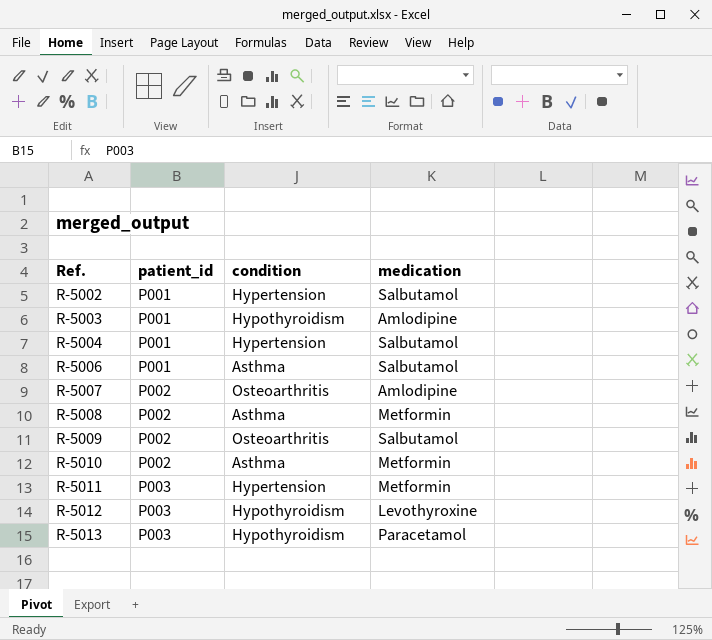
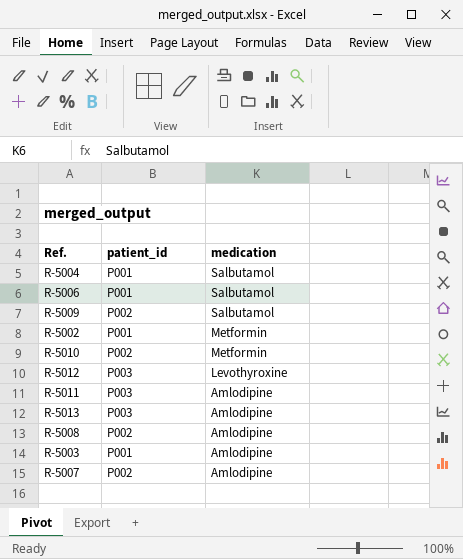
row order: Ref. ascending -> medication descending
column condition | position: 3 -> none
R-5002 | medication: Salbutamol -> Metformin
R-5011 | medication: Metformin -> Amlodipine
R-5013 | medication: Paracetamol -> Amlodipine
R-5008 | medication: Metformin -> Amlodipine

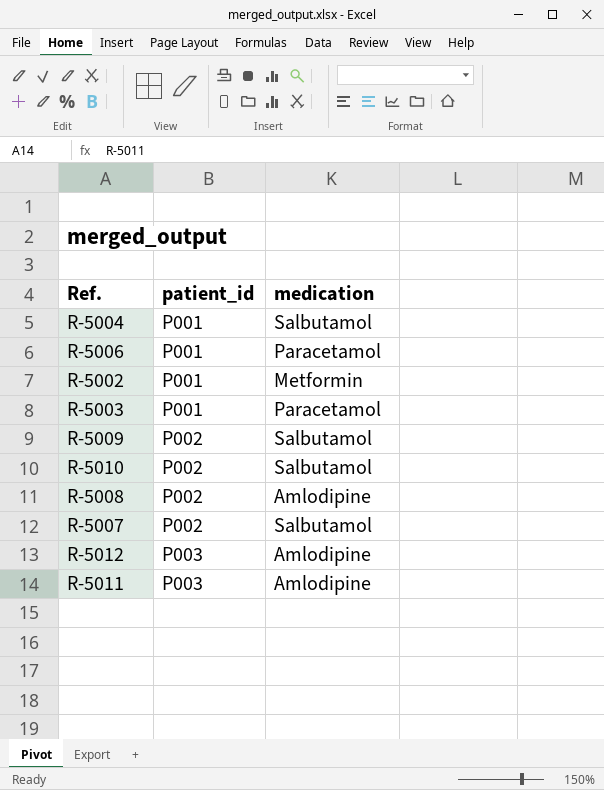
row order: medication descending -> patient_id ascending
row R-5013: P003 | Amlodipine -> none
R-5006 | medication: Salbutamol -> Paracetamol
R-5003 | medication: Amlodipine -> Paracetamol
R-5010 | medication: Metformin -> Salbutamol
R-5007 | medication: Amlodipine -> Salbutamol
R-5012 | medication: Levothyroxine -> Amlodipine

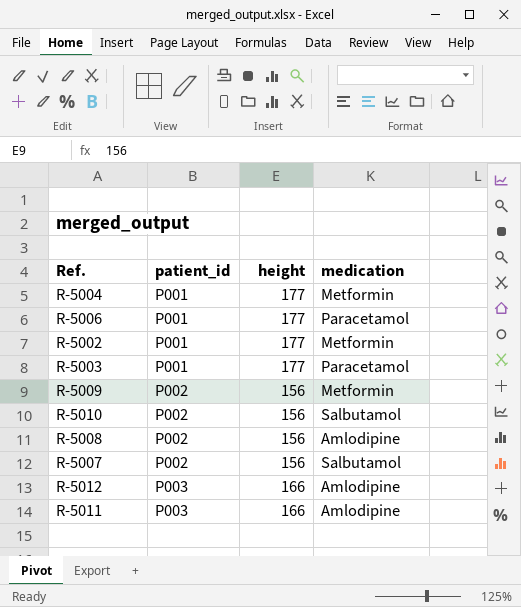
column height | position: none -> 3
R-5004 | medication: Salbutamol -> Metformin
R-5009 | medication: Salbutamol -> Metformin

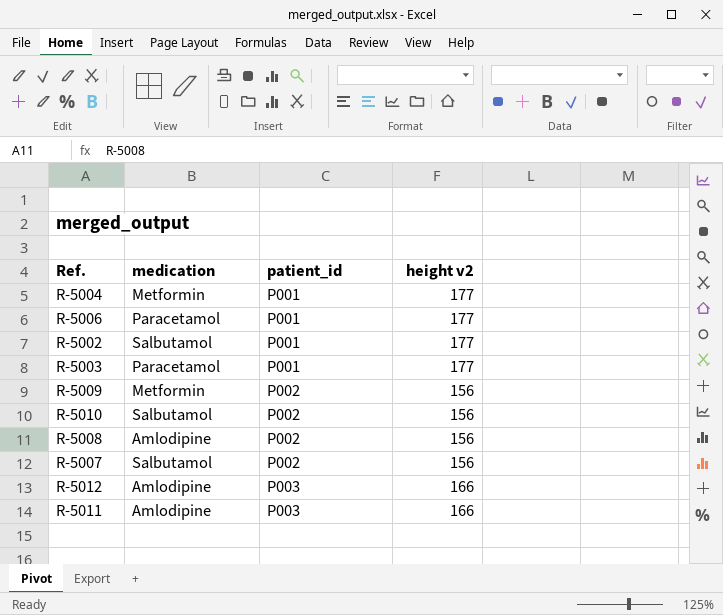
column medication | position: 4 -> 2
column name: height -> height v2
R-5002 | medication: Metformin -> Salbutamol

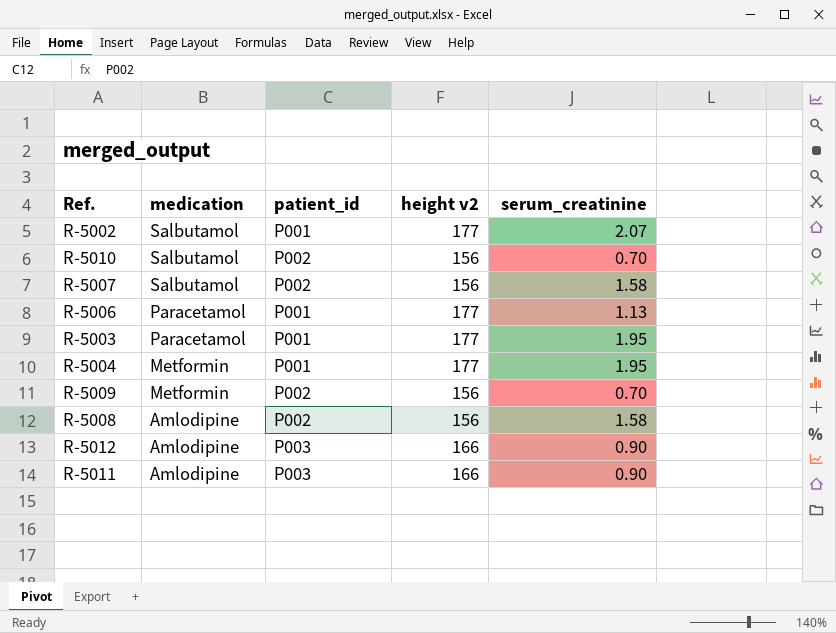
row order: patient_id ascending -> medication descending
column serum_creatinine | position: none -> 5

